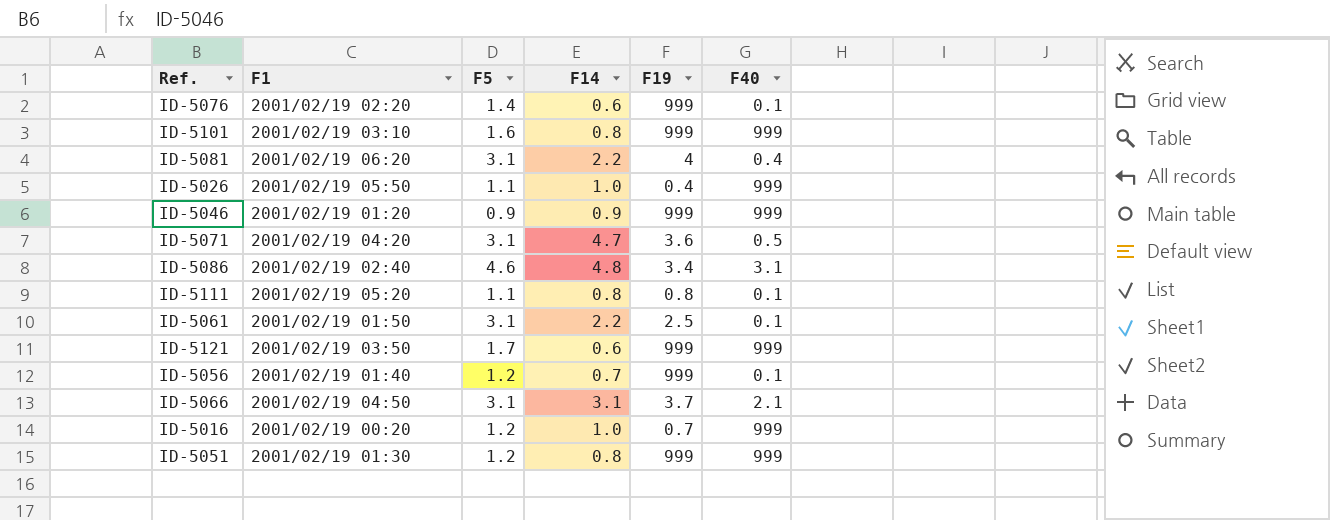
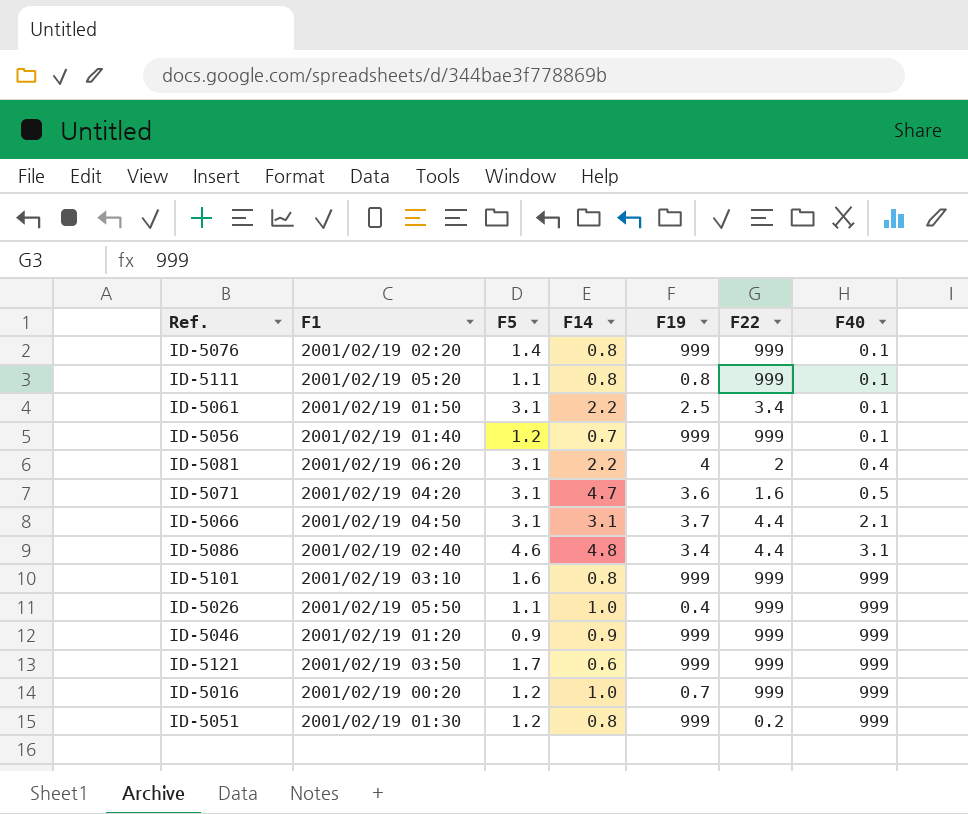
row order: none -> F40 ascending
column F22 | position: none -> 6
ID-5076 | F14: 0.6 -> 0.8

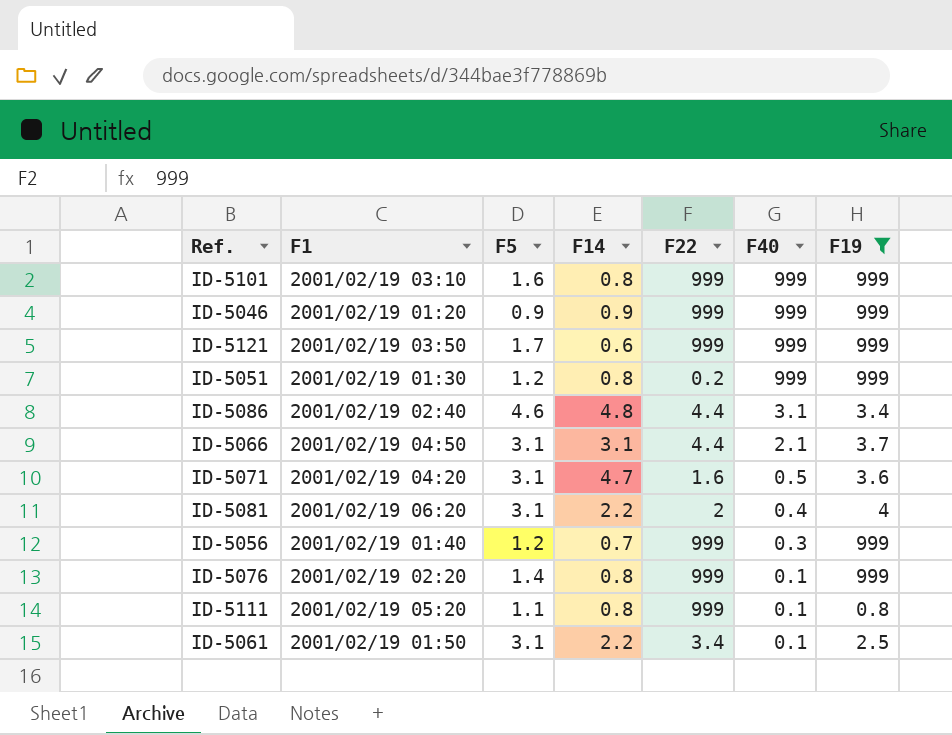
filter: none -> F19 >= 0.8
row order: F40 ascending -> F40 descending
column F19 | position: 5 -> 7
ID-5056 | F40: 0.1 -> 0.3

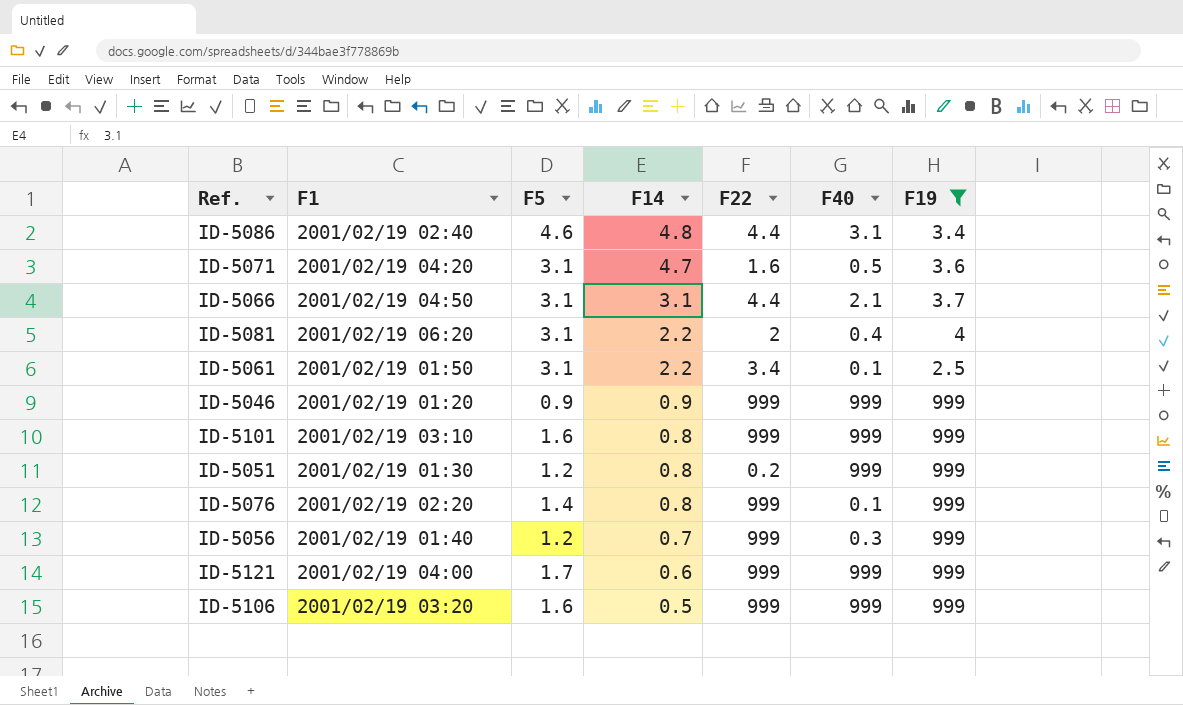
row order: F40 descending -> F14 descending
row ID-5111: 2001/02/19 05:20 | 1.1 | 0.8 | 999 | 0.1 | 0.8 -> none
ID-5121 | F1: 2001/02/19 03:50 -> 2001/02/19 04:00
row ID-5106: none -> 2001/02/19 03:20 | 1.6 | 0.5 | 999 | 999 | 999

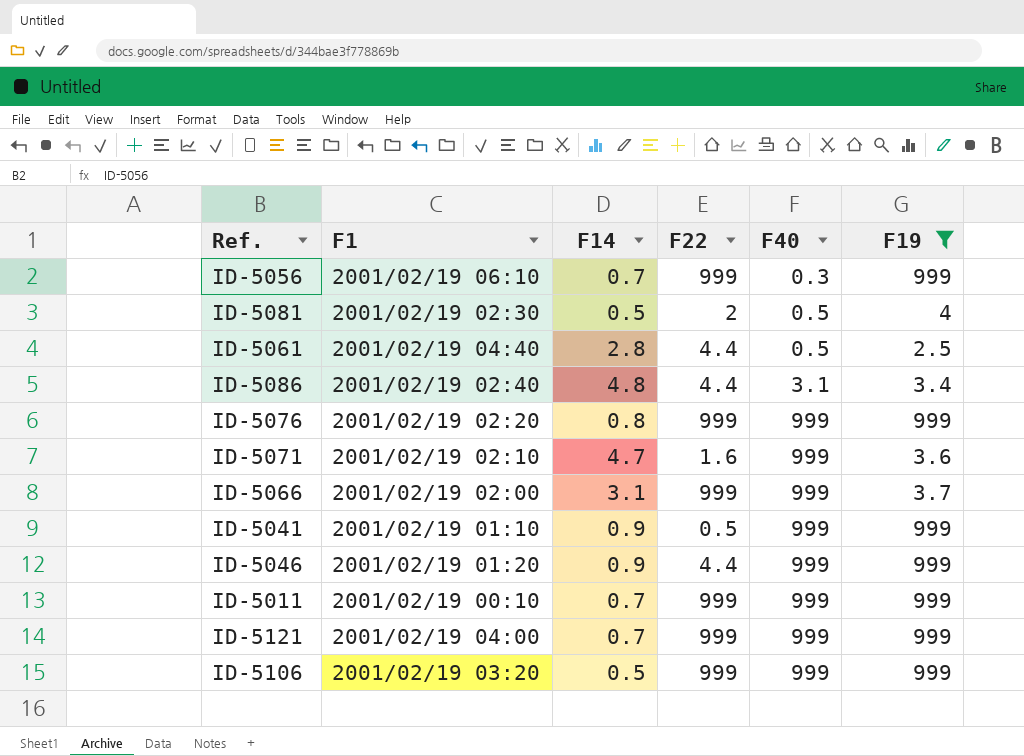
row order: F14 descending -> F40 ascending
column F5 | position: 3 -> none
row ID-5101: 2001/02/19 03:10 | 1.6 | 0.8 | 999 | 999 | 999 -> none
row ID-5051: 2001/02/19 01:30 | 1.2 | 0.8 | 0.2 | 999 | 999 -> none
ID-5056 | F1: 2001/02/19 01:40 -> 2001/02/19 06:10
ID-5081 | F1: 2001/02/19 06:20 -> 2001/02/19 02:30
ID-5081 | F14: 2.2 -> 0.5
ID-5081 | F40: 0.4 -> 0.5
ID-5061 | F1: 2001/02/19 01:50 -> 2001/02/19 04:40
ID-5061 | F14: 2.2 -> 2.8
ID-5061 | F22: 3.4 -> 4.4
ID-5061 | F40: 0.1 -> 0.5
ID-5076 | F40: 0.1 -> 999
ID-5071 | F1: 2001/02/19 04:20 -> 2001/02/19 02:10
ID-5071 | F40: 0.5 -> 999
ID-5066 | F1: 2001/02/19 04:50 -> 2001/02/19 02:00
ID-5066 | F22: 4.4 -> 999
ID-5066 | F40: 2.1 -> 999
row ID-5041: none -> 2001/02/19 01:10 | 0.9 | 0.5 | 999 | 999
ID-5046 | F22: 999 -> 4.4
row ID-5011: none -> 2001/02/19 00:10 | 0.7 | 999 | 999 | 999
ID-5121 | F14: 0.6 -> 0.7

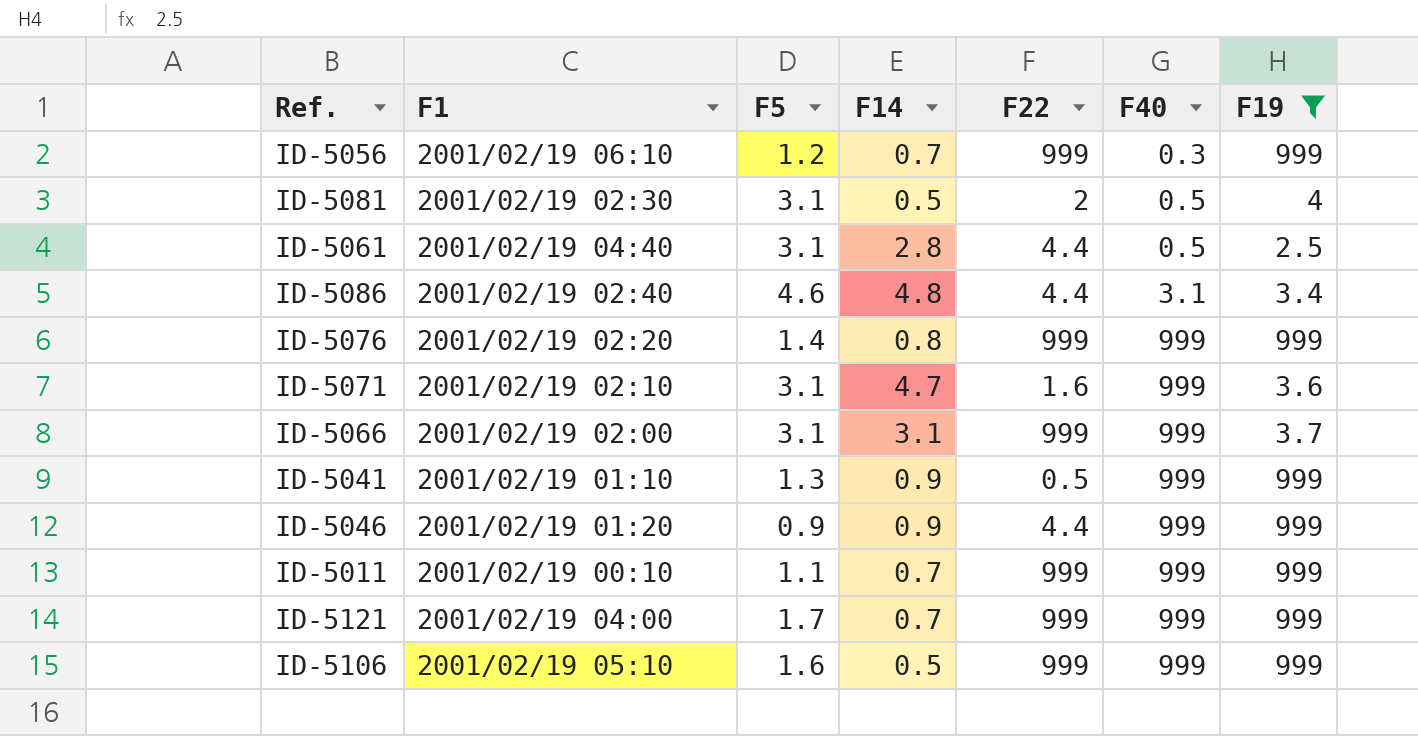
column F5 | position: none -> 3
ID-5106 | F1: 2001/02/19 03:20 -> 2001/02/19 05:10

